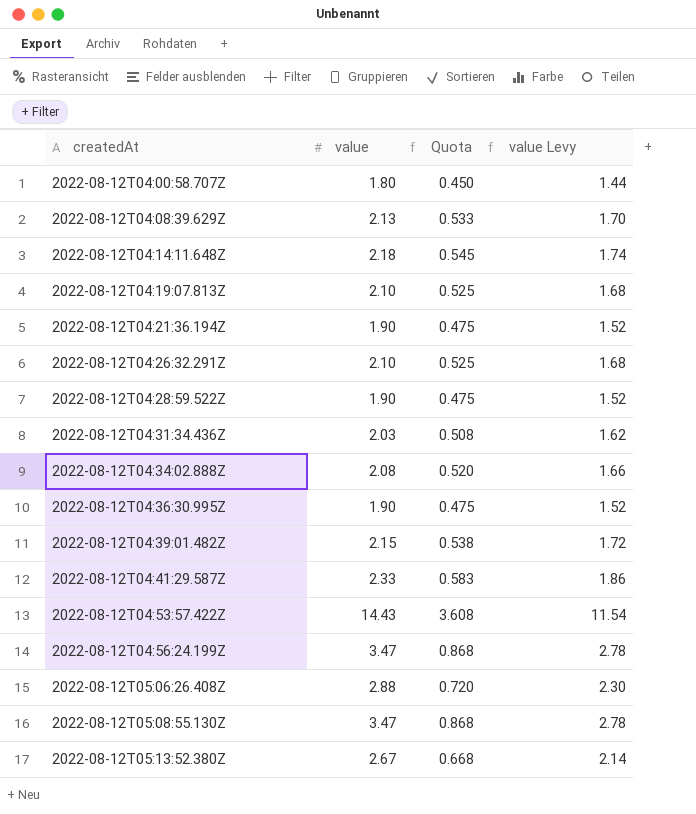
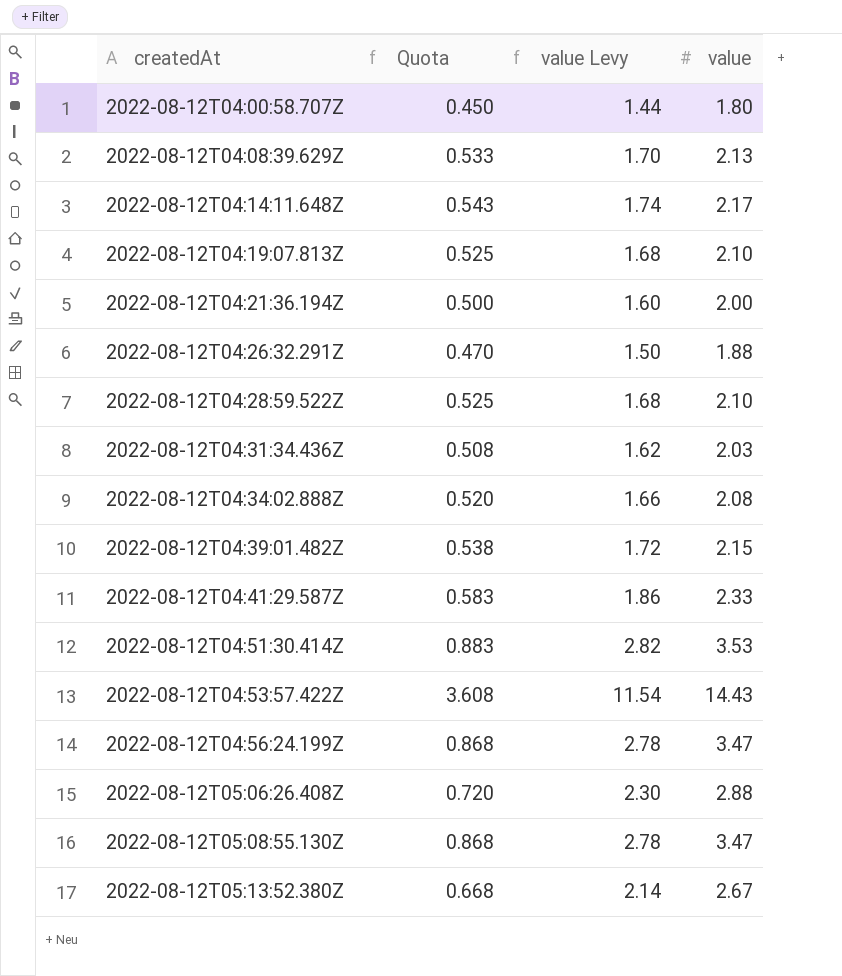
column value | position: 2 -> 4
row 2022-08-12T04:36:30.995Z: 1.90 | 0.475 | 1.52 -> none
2022-08-12T04:14:11.648Z | Quota: 0.545 -> 0.543
2022-08-12T04:14:11.648Z | value: 2.18 -> 2.17
2022-08-12T04:21:36.194Z | Quota: 0.475 -> 0.500
2022-08-12T04:21:36.194Z | value Levy: 1.52 -> 1.60
2022-08-12T04:21:36.194Z | value: 1.90 -> 2.00
2022-08-12T04:26:32.291Z | Quota: 0.525 -> 0.470
2022-08-12T04:26:32.291Z | value Levy: 1.68 -> 1.50
2022-08-12T04:26:32.291Z | value: 2.10 -> 1.88
2022-08-12T04:28:59.522Z | Quota: 0.475 -> 0.525
2022-08-12T04:28:59.522Z | value Levy: 1.52 -> 1.68
2022-08-12T04:28:59.522Z | value: 1.90 -> 2.10
row 2022-08-12T04:51:30.414Z: none -> 0.883 | 2.82 | 3.53

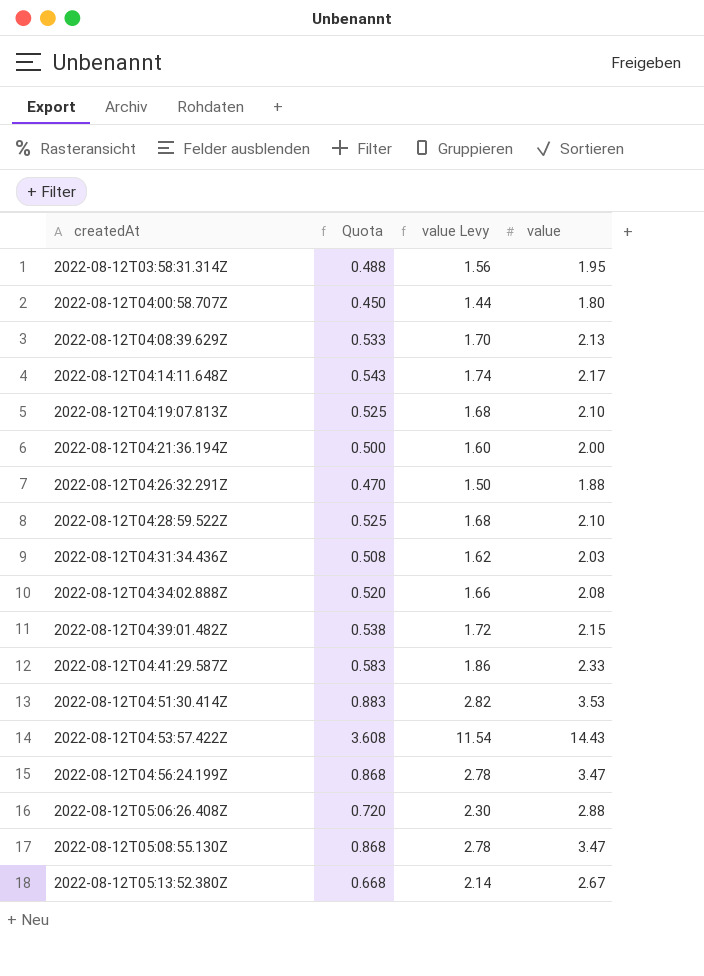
row 2022-08-12T03:58:31.314Z: none -> 0.488 | 1.56 | 1.95

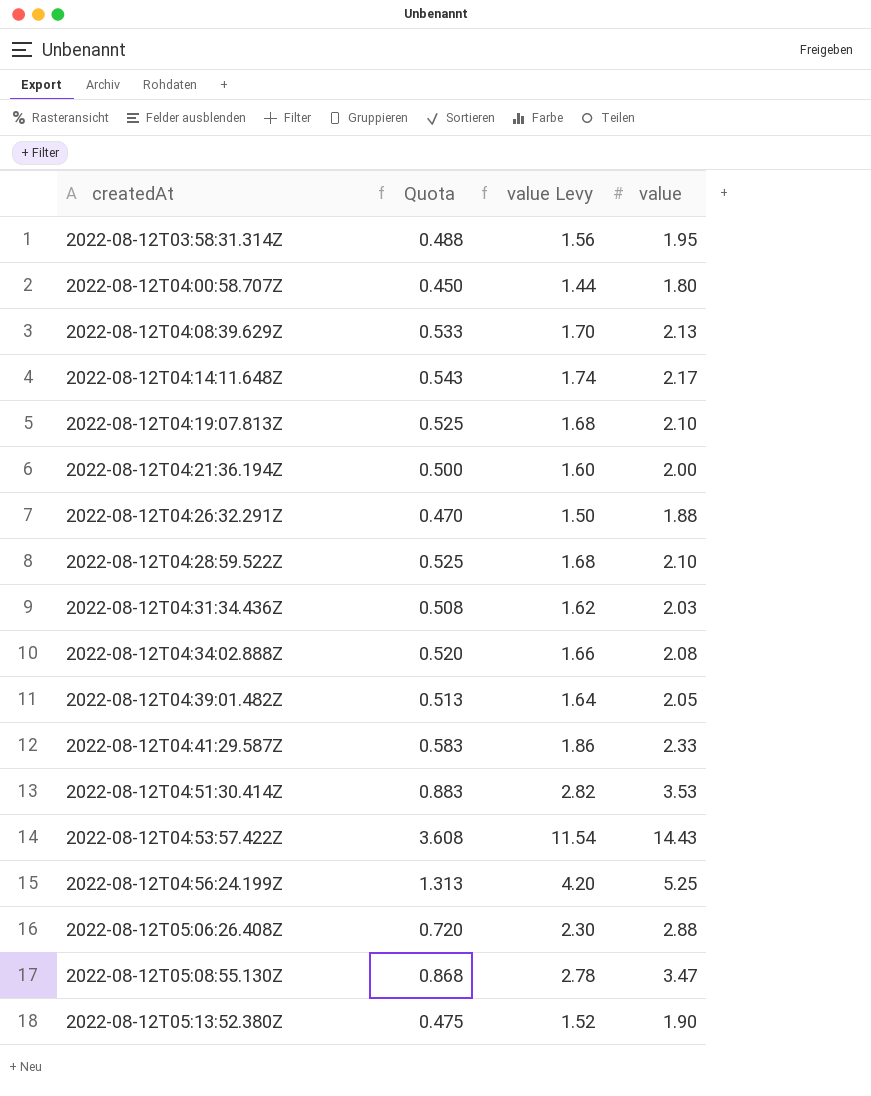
2022-08-12T04:39:01.482Z | Quota: 0.538 -> 0.513
2022-08-12T04:39:01.482Z | value Levy: 1.72 -> 1.64
2022-08-12T04:39:01.482Z | value: 2.15 -> 2.05
2022-08-12T04:56:24.199Z | Quota: 0.868 -> 1.313
2022-08-12T04:56:24.199Z | value Levy: 2.78 -> 4.20
2022-08-12T04:56:24.199Z | value: 3.47 -> 5.25
2022-08-12T05:13:52.380Z | Quota: 0.668 -> 0.475
2022-08-12T05:13:52.380Z | value Levy: 2.14 -> 1.52
2022-08-12T05:13:52.380Z | value: 2.67 -> 1.90

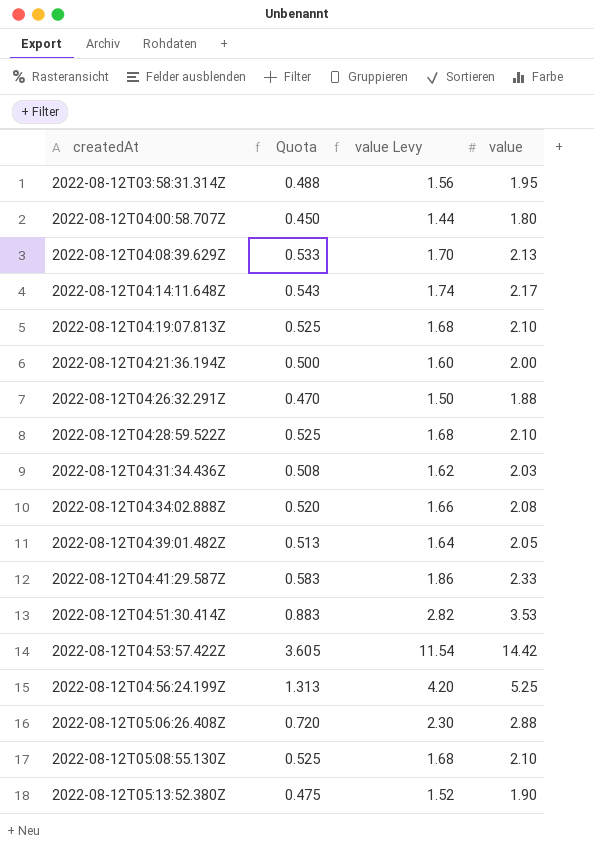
2022-08-12T04:53:57.422Z | Quota: 3.608 -> 3.605
2022-08-12T04:53:57.422Z | value: 14.43 -> 14.42
2022-08-12T05:08:55.130Z | Quota: 0.868 -> 0.525
2022-08-12T05:08:55.130Z | value Levy: 2.78 -> 1.68
2022-08-12T05:08:55.130Z | value: 3.47 -> 2.10

